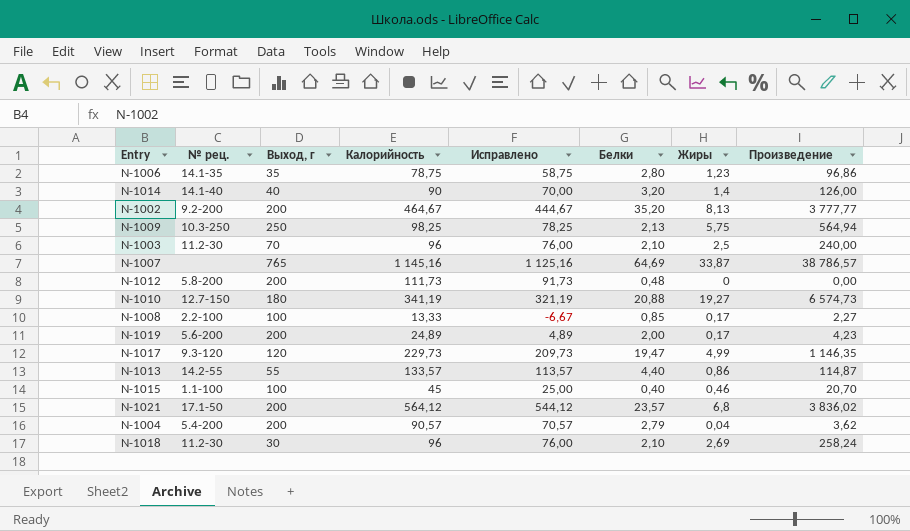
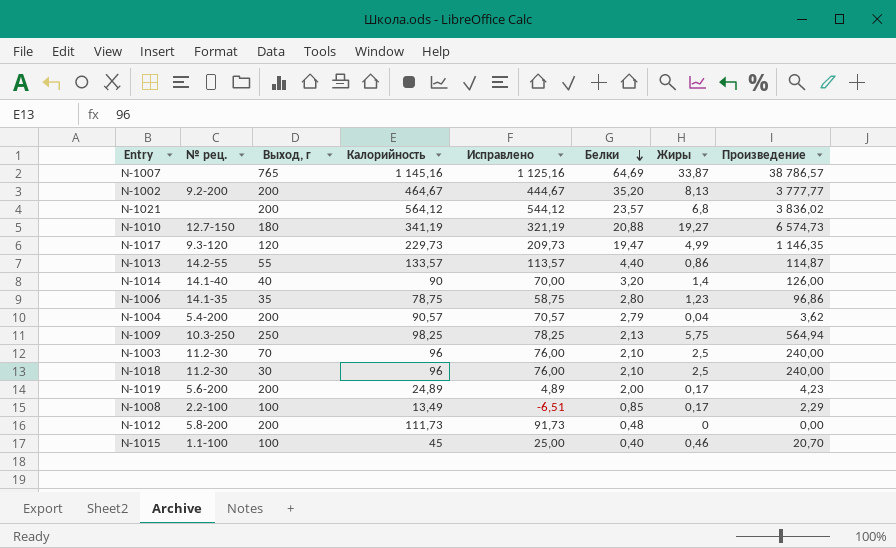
row order: none -> Белки descending
N-1021 | № рец.: 17.1-50 -> none
N-1018 | Жиры: 2,69 -> 2,5
N-1018 | Произведение: 258,24 -> 240,00
N-1008 | Калорийность: 13,33 -> 13,49
N-1008 | Исправлено: -6,67 -> -6,51
N-1008 | Произведение: 2,27 -> 2,29

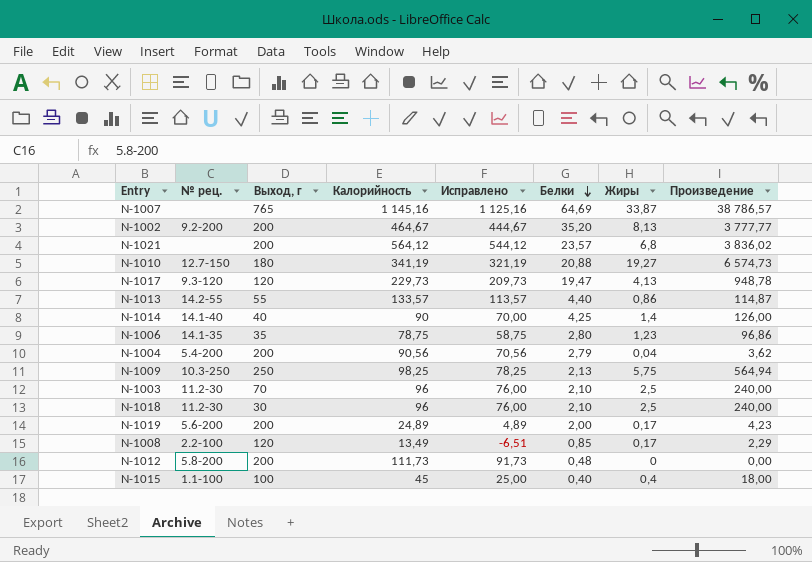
N-1017 | Жиры: 4,99 -> 4,13
N-1017 | Произведение: 1 146,35 -> 948,78
N-1014 | Белки: 3,20 -> 4,25
N-1004 | Калорийность: 90,57 -> 90,56
N-1004 | Исправлено: 70,57 -> 70,56
N-1008 | Выход, г: 100 -> 120
N-1015 | Жиры: 0,46 -> 0,4
N-1015 | Произведение: 20,70 -> 18,00

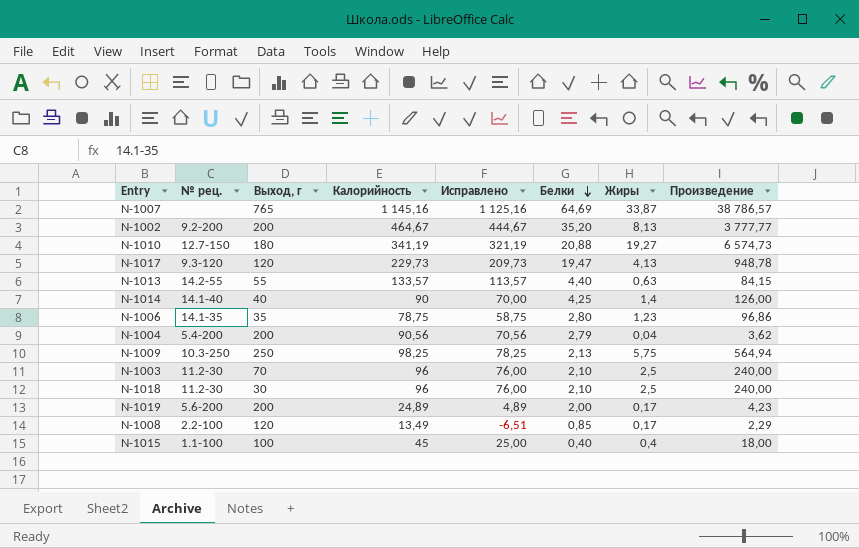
row N-1021: none | 200 | 564,12 | 544,12 | 23,57 | 6,8 | 3 836,02 -> none
row N-1012: 5.8-200 | 200 | 111,73 | 91,73 | 0,48 | 0 | 0,00 -> none
N-1013 | Жиры: 0,86 -> 0,63
N-1013 | Произведение: 114,87 -> 84,15

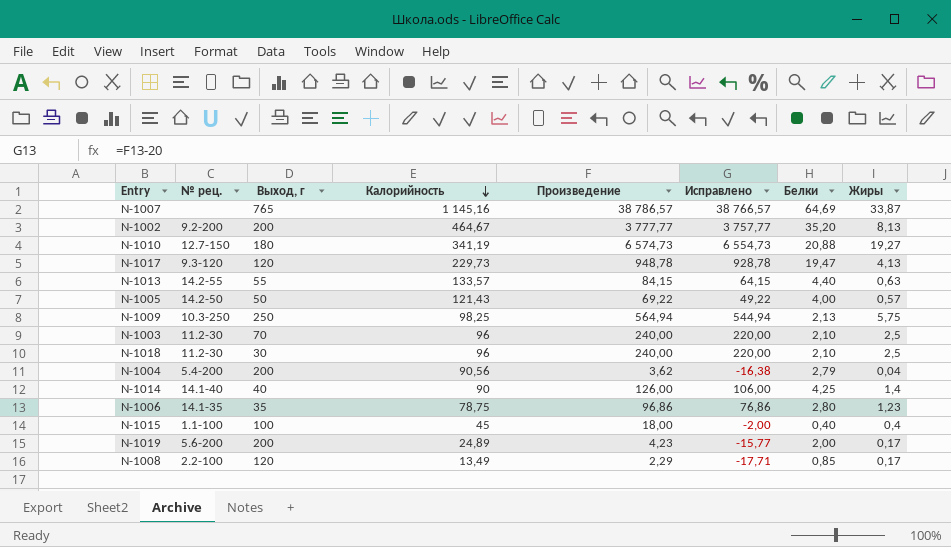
row order: Белки descending -> Калорийность descending
column Произведение | position: 8 -> 5
column Исправлено | formula: [Калорийность] - 20 -> [Произведение] - 20
row N-1005: none -> 14.2-50 | 50 | 121,43 | 69,22 | 49,22 | 4,00 | 0,57

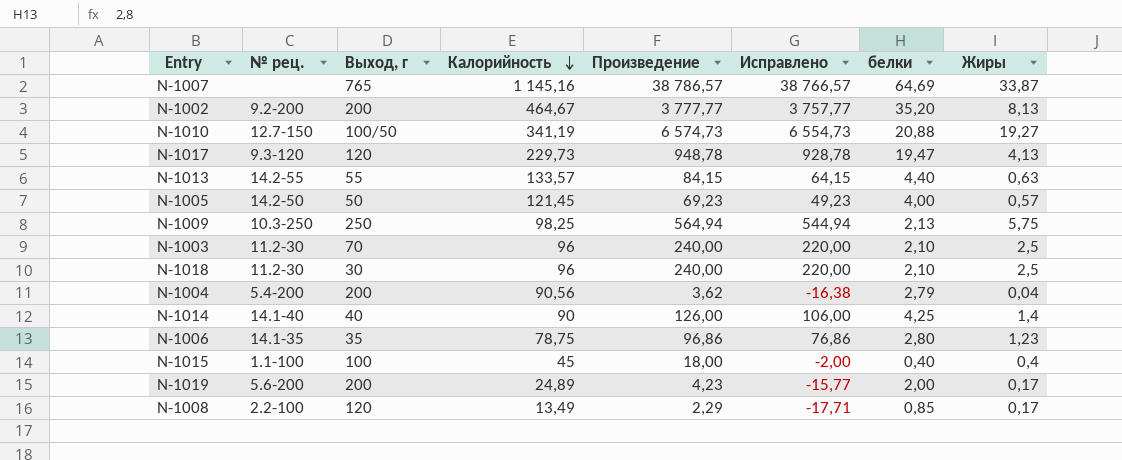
column name: Белки -> белки
N-1010 | Выход, г: 180 -> 100/50
N-1005 | Калорийность: 121,43 -> 121,45
N-1005 | Произведение: 69,22 -> 69,23
N-1005 | Исправлено: 49,22 -> 49,23

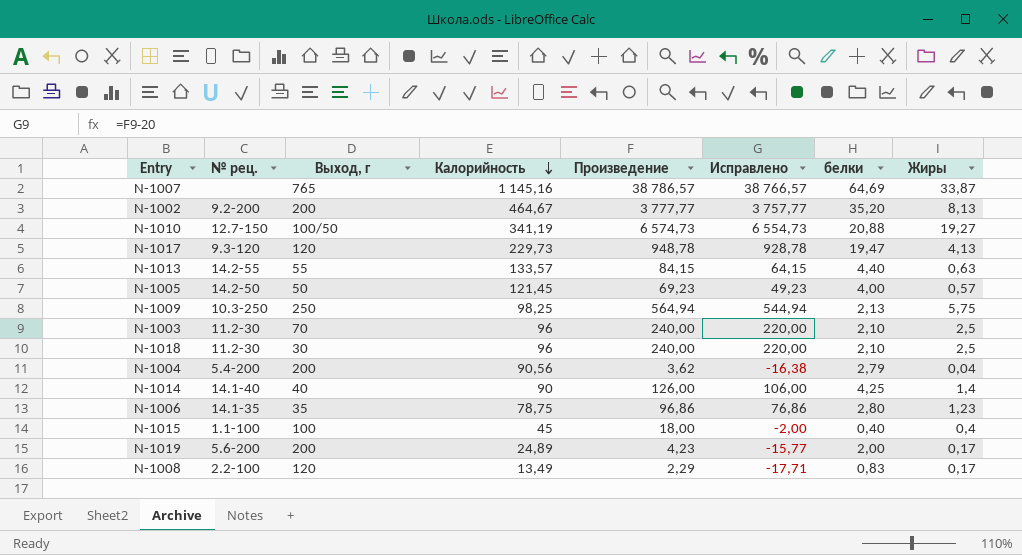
N-1008 | белки: 0,85 -> 0,83

